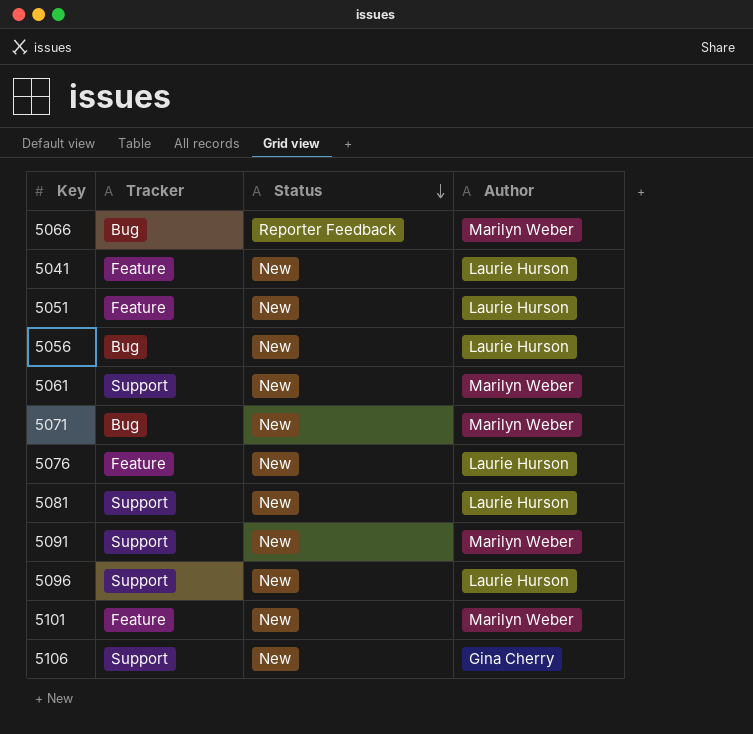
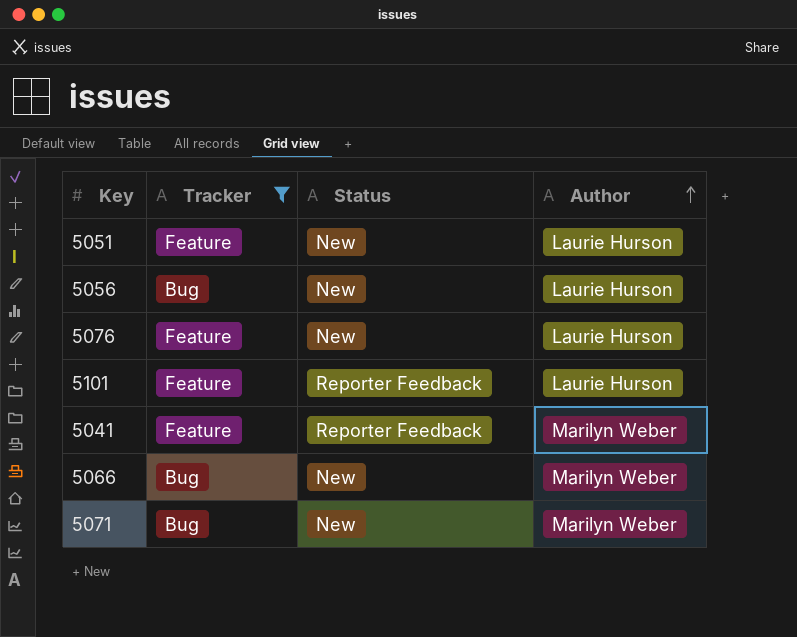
filter: none -> Tracker != Support
row order: Status descending -> Author ascending
5101 | Status: New -> Reporter Feedback
5101 | Author: Marilyn Weber -> Laurie Hurson
5041 | Status: New -> Reporter Feedback
5041 | Author: Laurie Hurson -> Marilyn Weber
5066 | Status: Reporter Feedback -> New

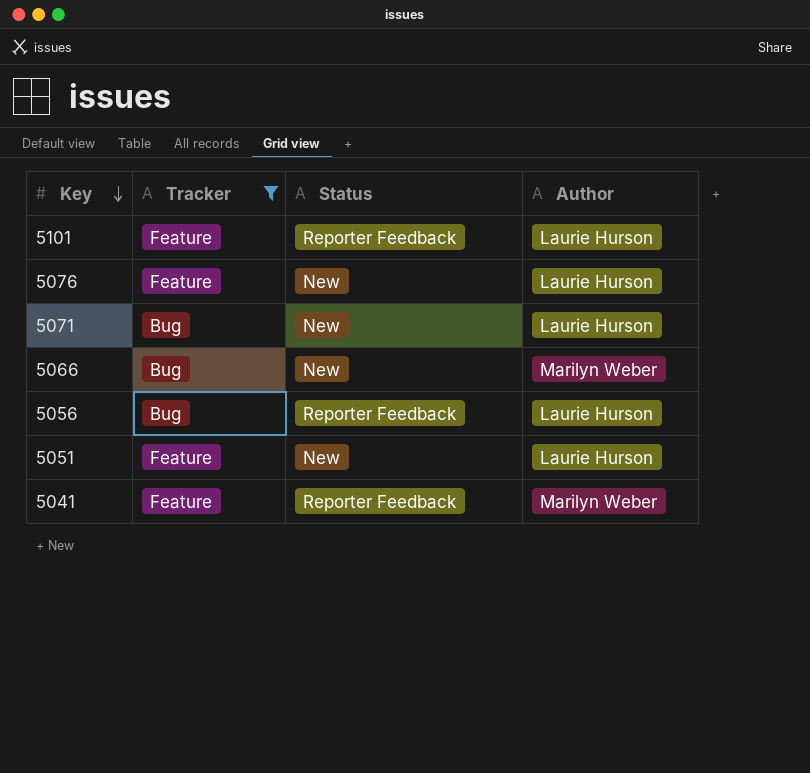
row order: Author ascending -> Key descending
5071 | Author: Marilyn Weber -> Laurie Hurson
5056 | Status: New -> Reporter Feedback

